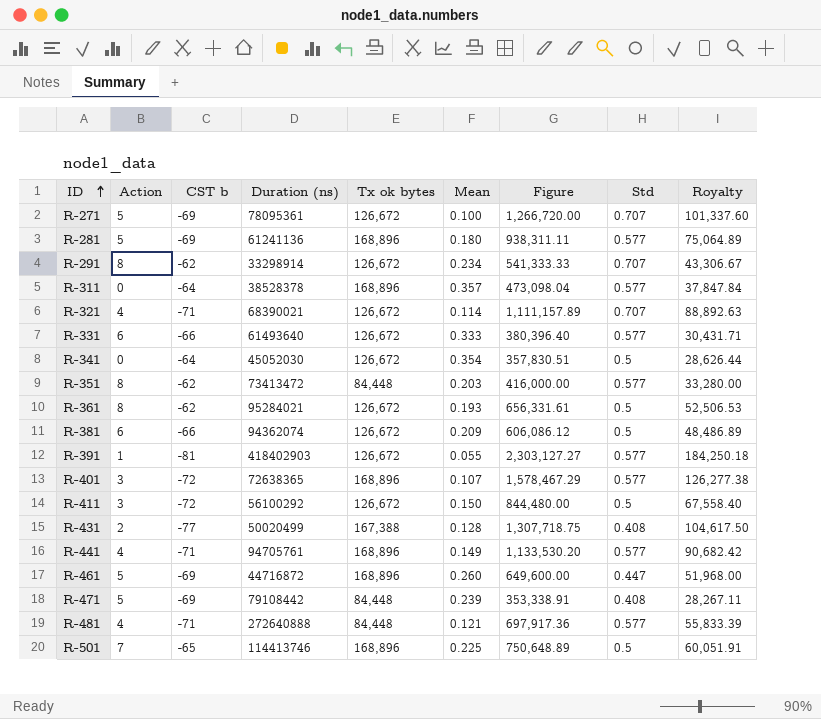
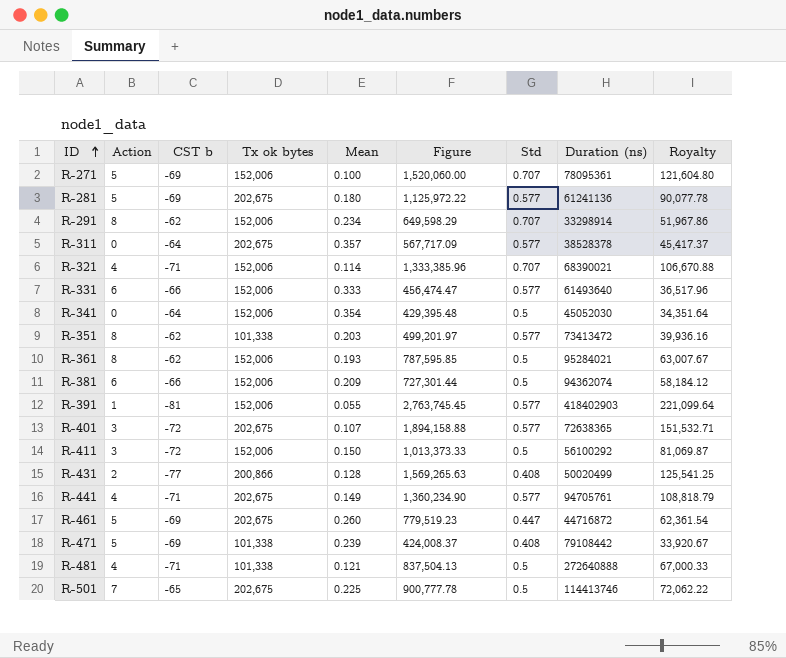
column Duration (ns) | position: 4 -> 8
R-271 | Tx ok bytes: 126,672 -> 152,006
R-271 | Figure: 1,266,720.00 -> 1,520,060.00
R-271 | Royalty: 101,337.60 -> 121,604.80
R-281 | Tx ok bytes: 168,896 -> 202,675
R-281 | Figure: 938,311.11 -> 1,125,972.22
R-281 | Royalty: 75,064.89 -> 90,077.78
R-291 | Tx ok bytes: 126,672 -> 152,006
R-291 | Figure: 541,333.33 -> 649,598.29
R-291 | Royalty: 43,306.67 -> 51,967.86
R-311 | Tx ok bytes: 168,896 -> 202,675
R-311 | Figure: 473,098.04 -> 567,717.09
R-311 | Royalty: 37,847.84 -> 45,417.37
R-321 | Tx ok bytes: 126,672 -> 152,006
R-321 | Figure: 1,111,157.89 -> 1,333,385.96
R-321 | Royalty: 88,892.63 -> 106,670.88
R-331 | Tx ok bytes: 126,672 -> 152,006
R-331 | Figure: 380,396.40 -> 456,474.47
R-331 | Royalty: 30,431.71 -> 36,517.96
R-341 | Tx ok bytes: 126,672 -> 152,006
R-341 | Figure: 357,830.51 -> 429,395.48
R-341 | Royalty: 28,626.44 -> 34,351.64
R-351 | Tx ok bytes: 84,448 -> 101,338
R-351 | Figure: 416,000.00 -> 499,201.97
R-351 | Royalty: 33,280.00 -> 39,936.16
R-361 | Tx ok bytes: 126,672 -> 152,006
R-361 | Figure: 656,331.61 -> 787,595.85
R-361 | Royalty: 52,506.53 -> 63,007.67
R-381 | Tx ok bytes: 126,672 -> 152,006
R-381 | Figure: 606,086.12 -> 727,301.44
R-381 | Royalty: 48,486.89 -> 58,184.12
R-391 | Tx ok bytes: 126,672 -> 152,006
R-391 | Figure: 2,303,127.27 -> 2,763,745.45
R-391 | Royalty: 184,250.18 -> 221,099.64
R-401 | Tx ok bytes: 168,896 -> 202,675
R-401 | Figure: 1,578,467.29 -> 1,894,158.88
R-401 | Royalty: 126,277.38 -> 151,532.71
R-411 | Tx ok bytes: 126,672 -> 152,006
R-411 | Figure: 844,480.00 -> 1,013,373.33
R-411 | Royalty: 67,558.40 -> 81,069.87
R-431 | Tx ok bytes: 167,388 -> 200,866
R-431 | Figure: 1,307,718.75 -> 1,569,265.63
R-431 | Royalty: 104,617.50 -> 125,541.25
R-441 | Tx ok bytes: 168,896 -> 202,675
R-441 | Figure: 1,133,530.20 -> 1,360,234.90
R-441 | Royalty: 90,682.42 -> 108,818.79
R-461 | Tx ok bytes: 168,896 -> 202,675
R-461 | Figure: 649,600.00 -> 779,519.23
R-461 | Royalty: 51,968.00 -> 62,361.54
R-471 | Tx ok bytes: 84,448 -> 101,338
R-471 | Figure: 353,338.91 -> 424,008.37
R-471 | Royalty: 28,267.11 -> 33,920.67
R-481 | Tx ok bytes: 84,448 -> 101,338
R-481 | Figure: 697,917.36 -> 837,504.13
R-481 | Std: 0.577 -> 0.5
R-481 | Royalty: 55,833.39 -> 67,000.33
R-501 | Tx ok bytes: 168,896 -> 202,675
R-501 | Figure: 750,648.89 -> 900,777.78
R-501 | Royalty: 60,051.91 -> 72,062.22

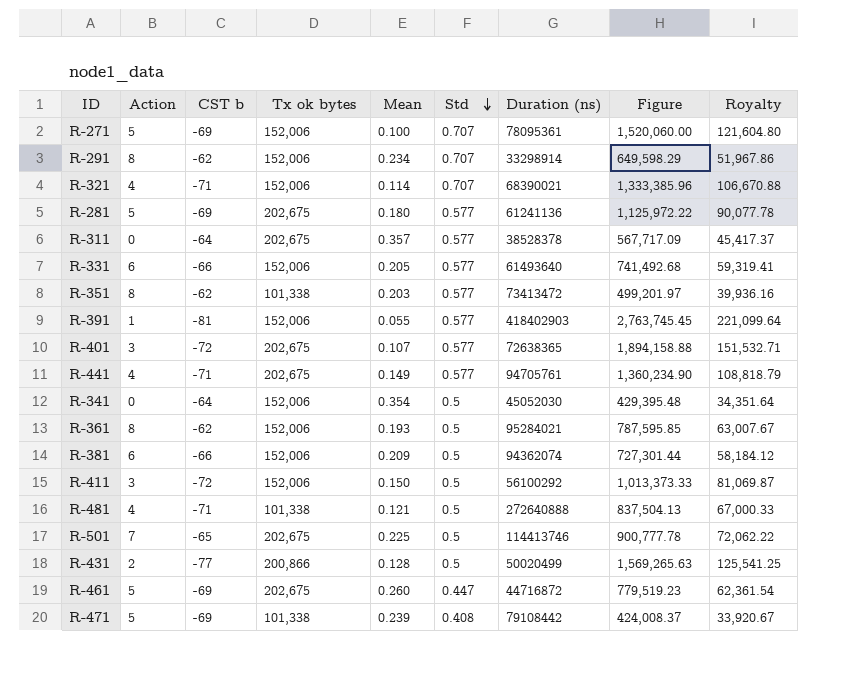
row order: ID ascending -> Std descending
column Figure | position: 6 -> 8
R-331 | Mean: 0.333 -> 0.205
R-331 | Figure: 456,474.47 -> 741,492.68
R-331 | Royalty: 36,517.96 -> 59,319.41
R-431 | Std: 0.408 -> 0.5

